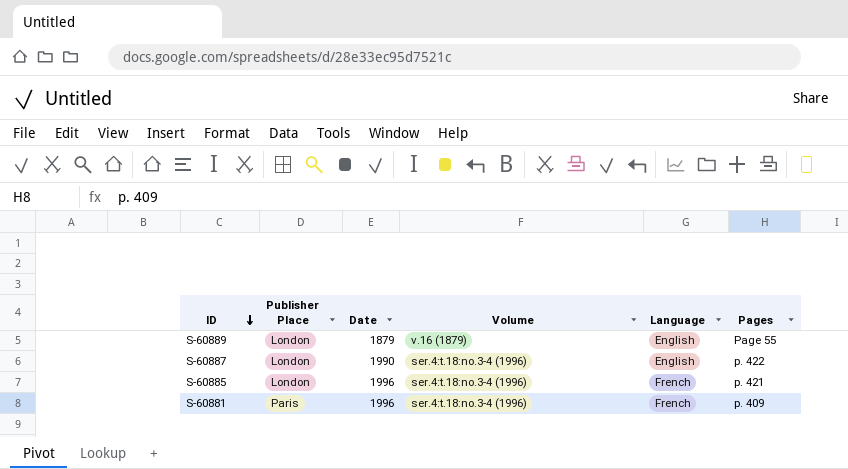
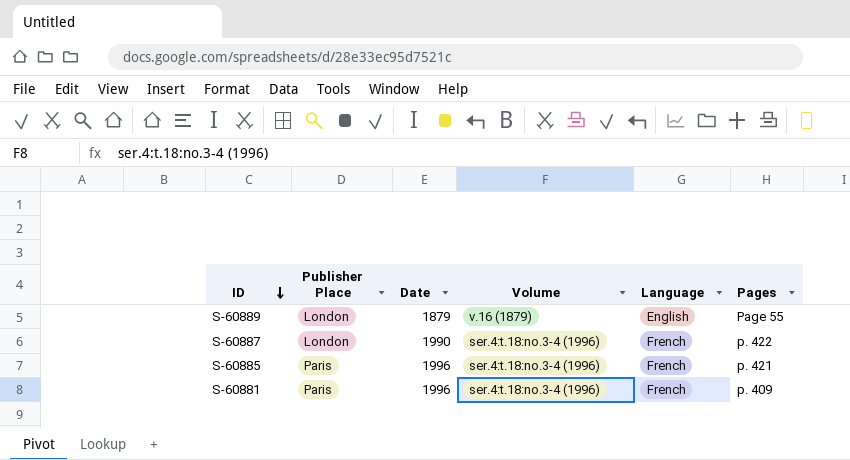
S-60887 | Language: English -> French
S-60885 | Publisher Place: London -> Paris

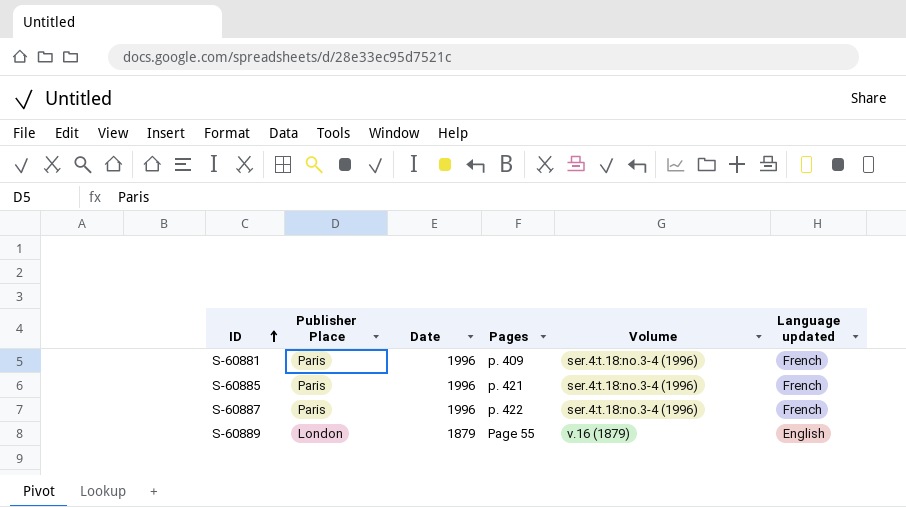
row order: ID descending -> ID ascending
column Pages | position: 6 -> 4
column name: Language -> Language updated
S-60887 | Publisher Place: London -> Paris
S-60887 | Date: 1990 -> 1996

